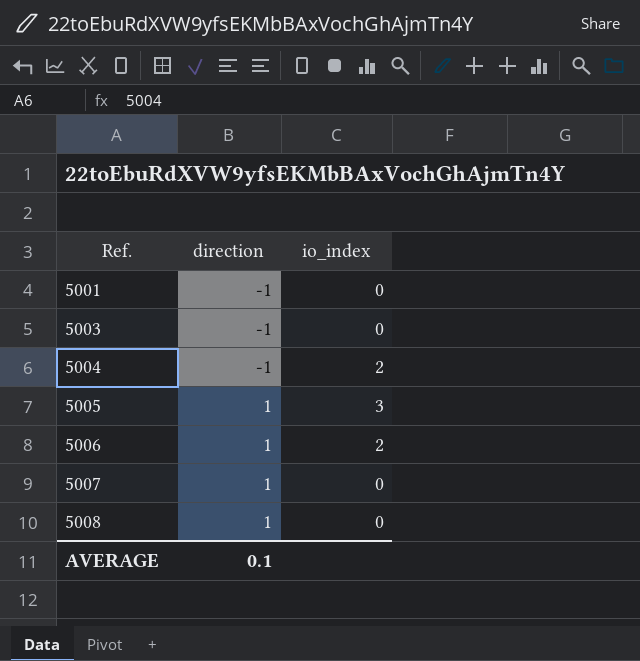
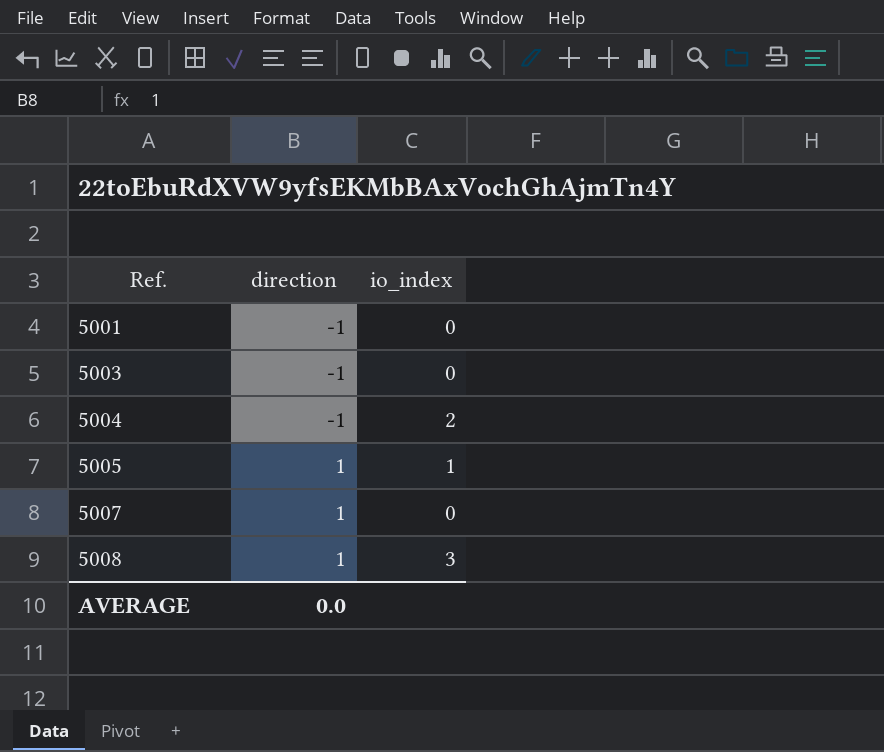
row 5006: 1 | 2 -> none
5005 | io_index: 3 -> 1
5008 | io_index: 0 -> 3
AVERAGE | direction: 0.1 -> 0.0

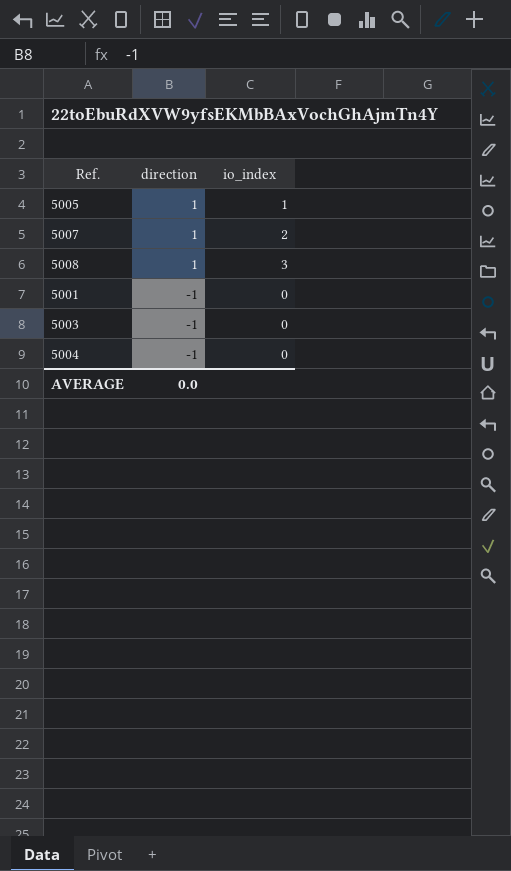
row order: Ref. ascending -> direction descending
5007 | io_index: 0 -> 2
5004 | io_index: 2 -> 0

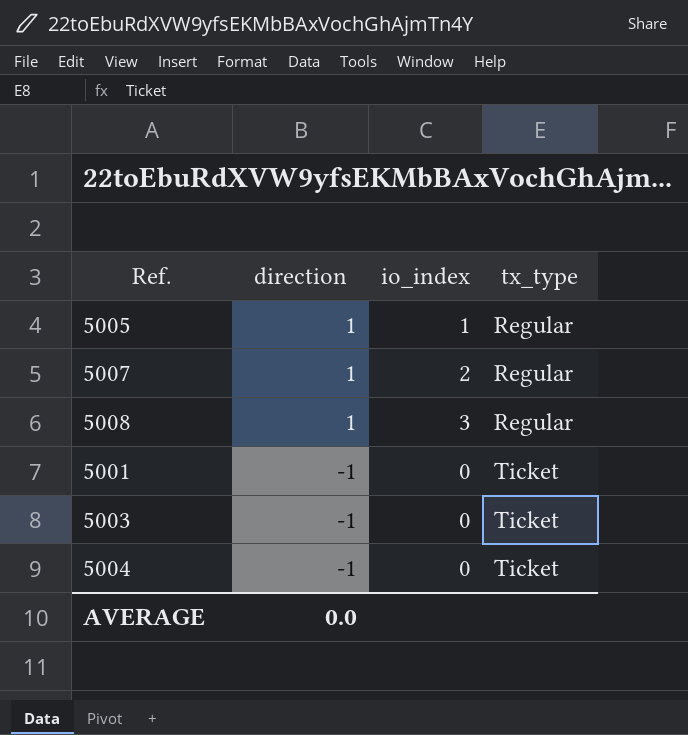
column tx_type | position: none -> 4

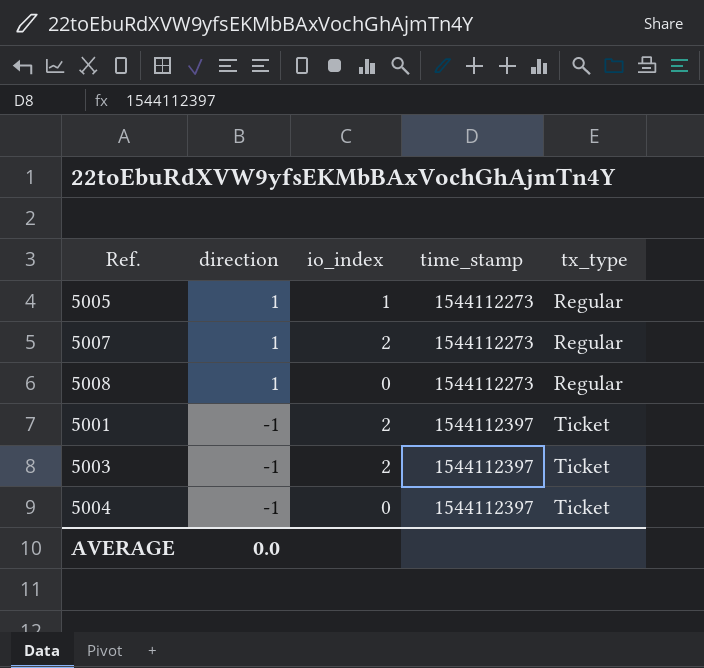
column time_stamp | position: none -> 4
5008 | io_index: 3 -> 0
5001 | io_index: 0 -> 2
5003 | io_index: 0 -> 2

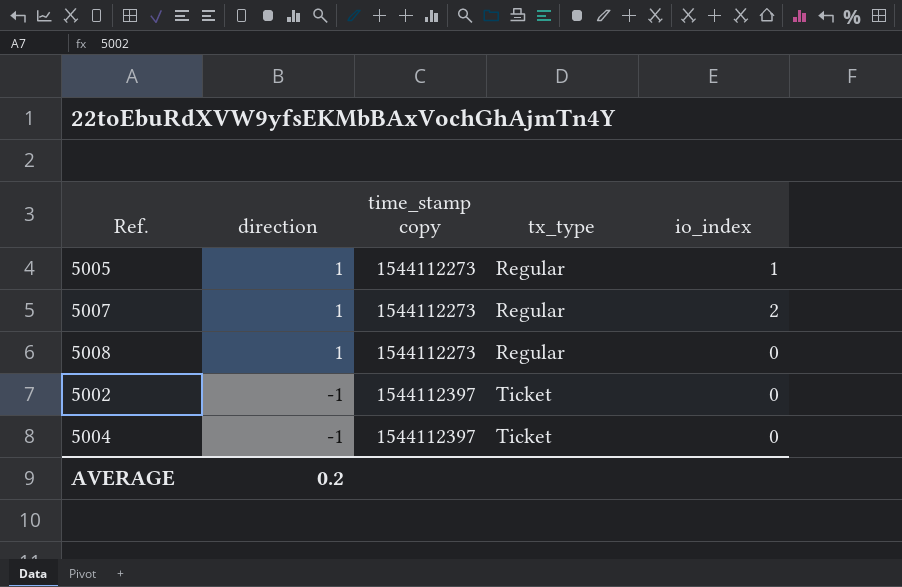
column name: time_stamp -> time_stamp copy
column io_index | position: 3 -> 5
row 5001: -1 | 2 | 1544112397 | Ticket -> none
row 5003: -1 | 2 | 1544112397 | Ticket -> none
row 5002: none -> -1 | 1544112397 | Ticket | 0
AVERAGE | direction: 0.0 -> 0.2

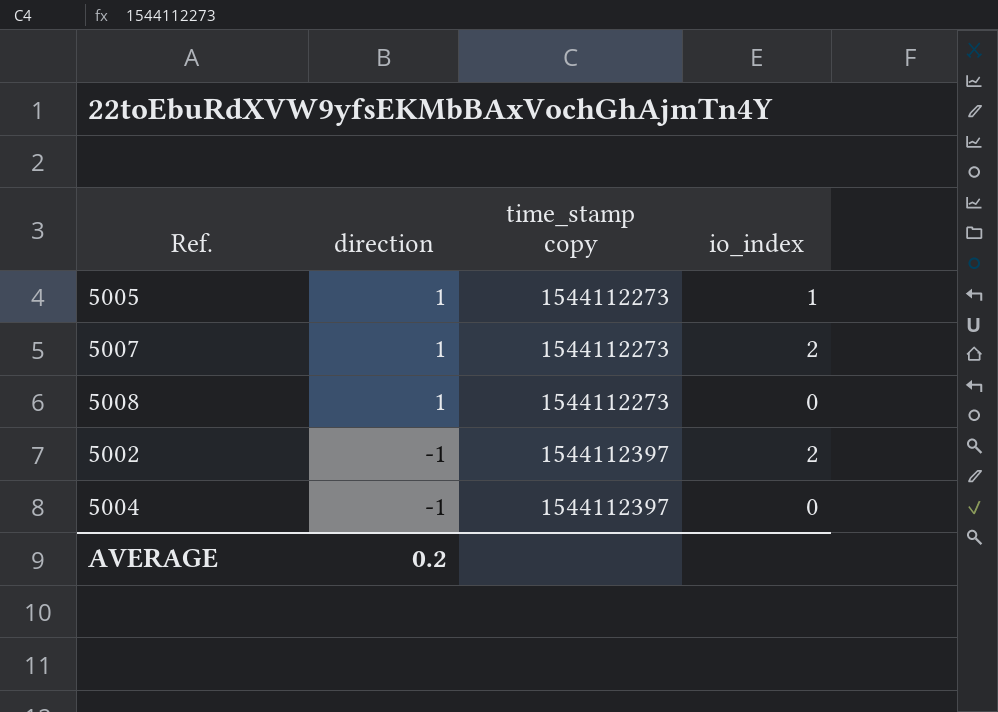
column tx_type | position: 4 -> none
5002 | io_index: 0 -> 2

